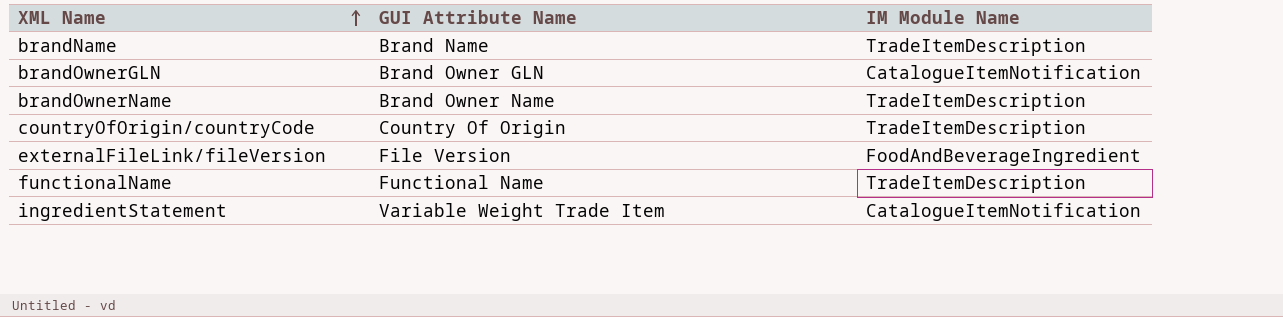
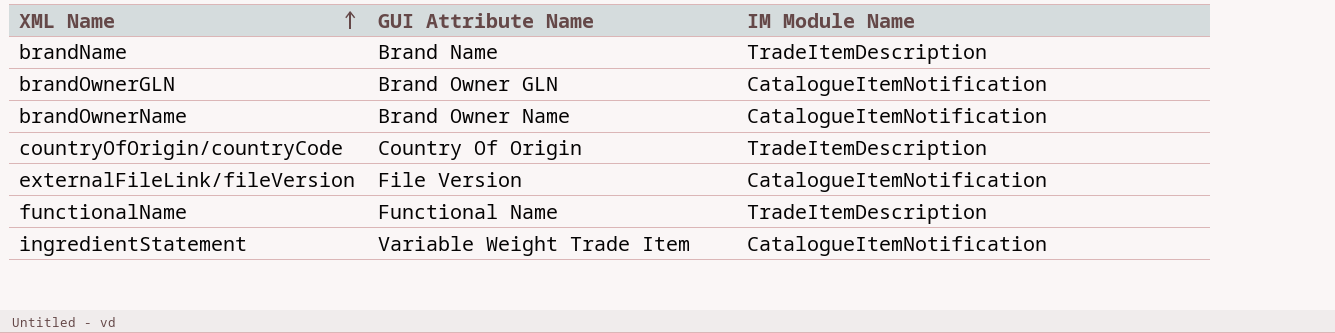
brandOwnerName | IM Module Name: TradeItemDescription -> CatalogueItemNotification
externalFileLink/fileVersion | IM Module Name: FoodAndBeverageIngredient -> CatalogueItemNotification

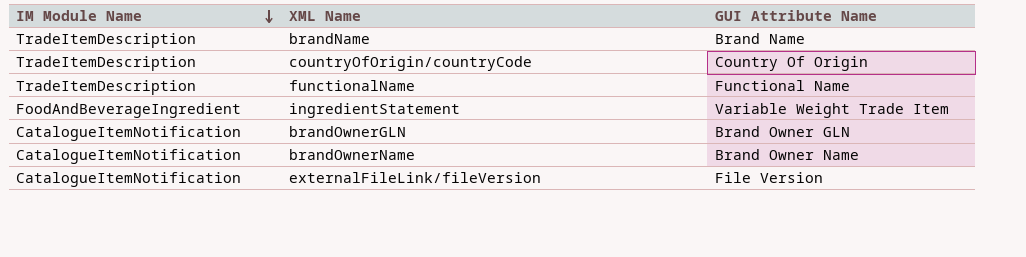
row order: XML Name ascending -> IM Module Name descending
column IM Module Name | position: 3 -> 1
ingredientStatement | IM Module Name: CatalogueItemNotification -> FoodAndBeverageIngredient

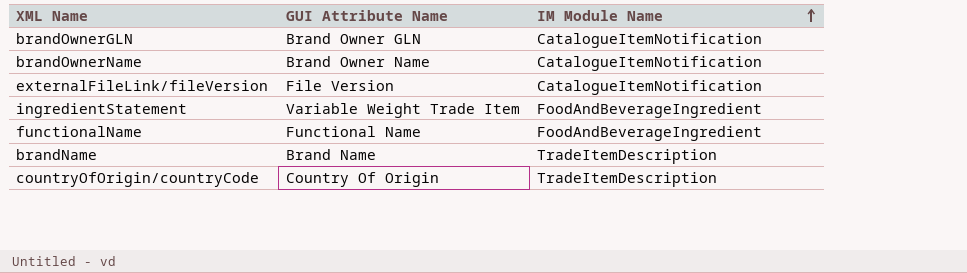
row order: IM Module Name descending -> IM Module Name ascending
column IM Module Name | position: 1 -> 3
functionalName | IM Module Name: TradeItemDescription -> FoodAndBeverageIngredient

